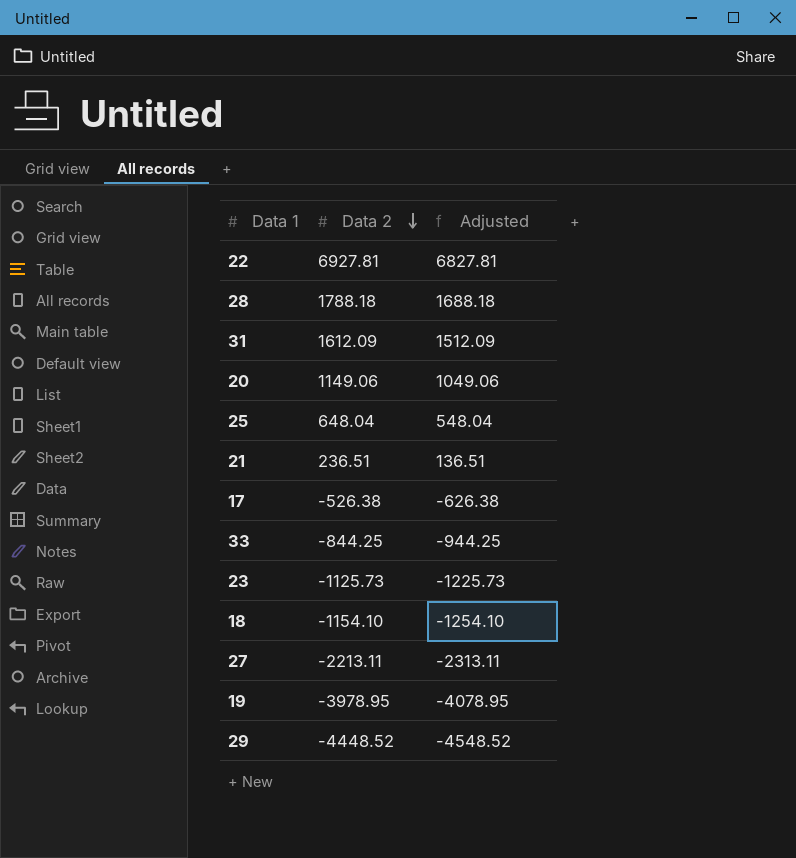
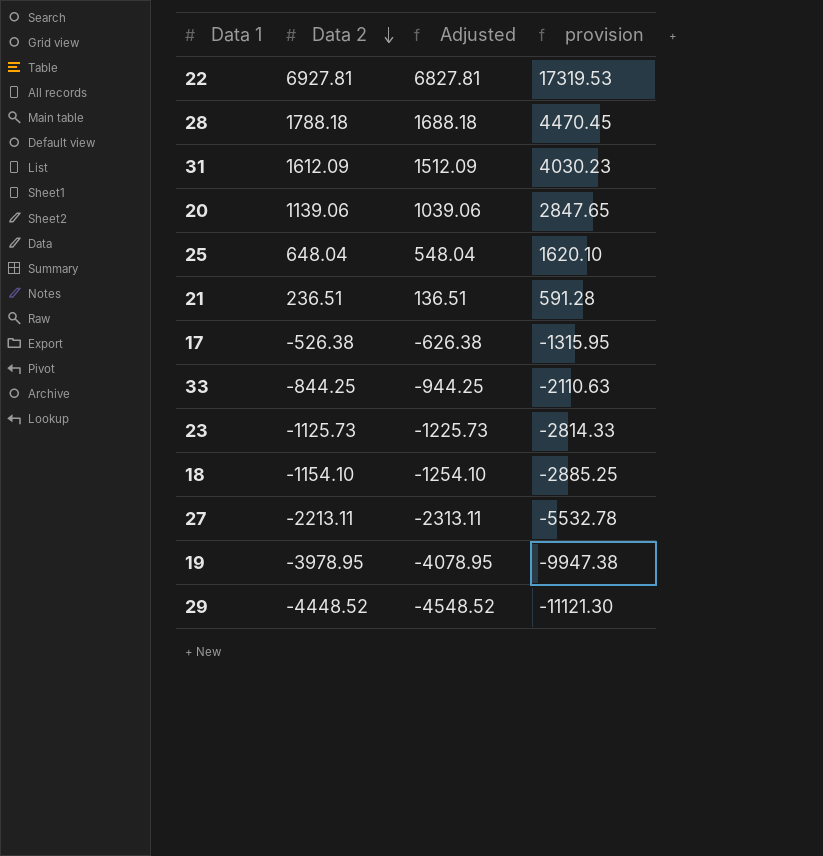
column provision | formula: none -> [Data 2] * 2.5
20 | Data 2: 1149.06 -> 1139.06
20 | Adjusted: 1049.06 -> 1039.06

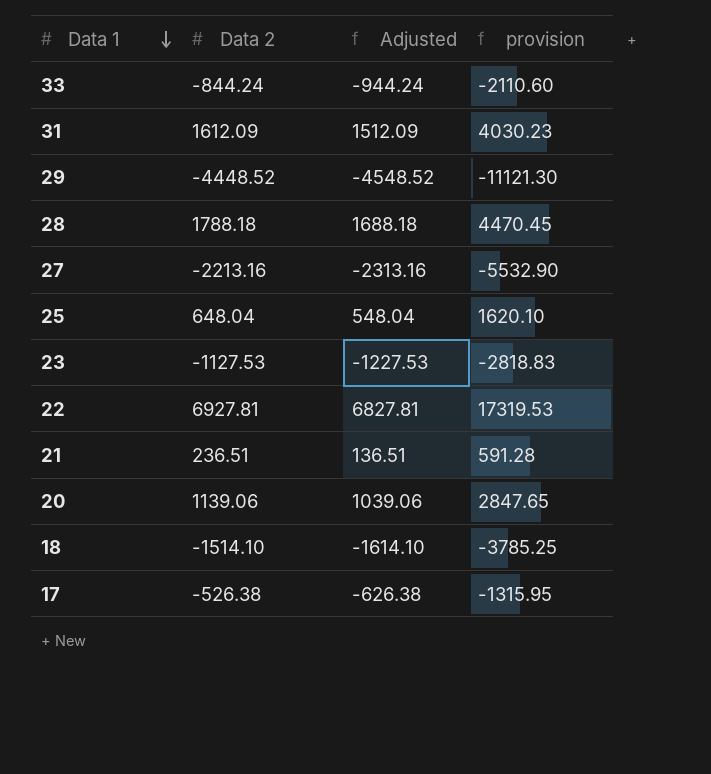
row order: Data 2 descending -> Data 1 descending
row 19: -3978.95 | -4078.95 | -9947.38 -> none
33 | Data 2: -844.25 -> -844.24
33 | Adjusted: -944.25 -> -944.24
33 | provision: -2110.63 -> -2110.60
27 | Data 2: -2213.11 -> -2213.16
27 | Adjusted: -2313.11 -> -2313.16
27 | provision: -5532.78 -> -5532.90
23 | Data 2: -1125.73 -> -1127.53
23 | Adjusted: -1225.73 -> -1227.53
23 | provision: -2814.33 -> -2818.83
18 | Data 2: -1154.10 -> -1514.10
18 | Adjusted: -1254.10 -> -1614.10
18 | provision: -2885.25 -> -3785.25

